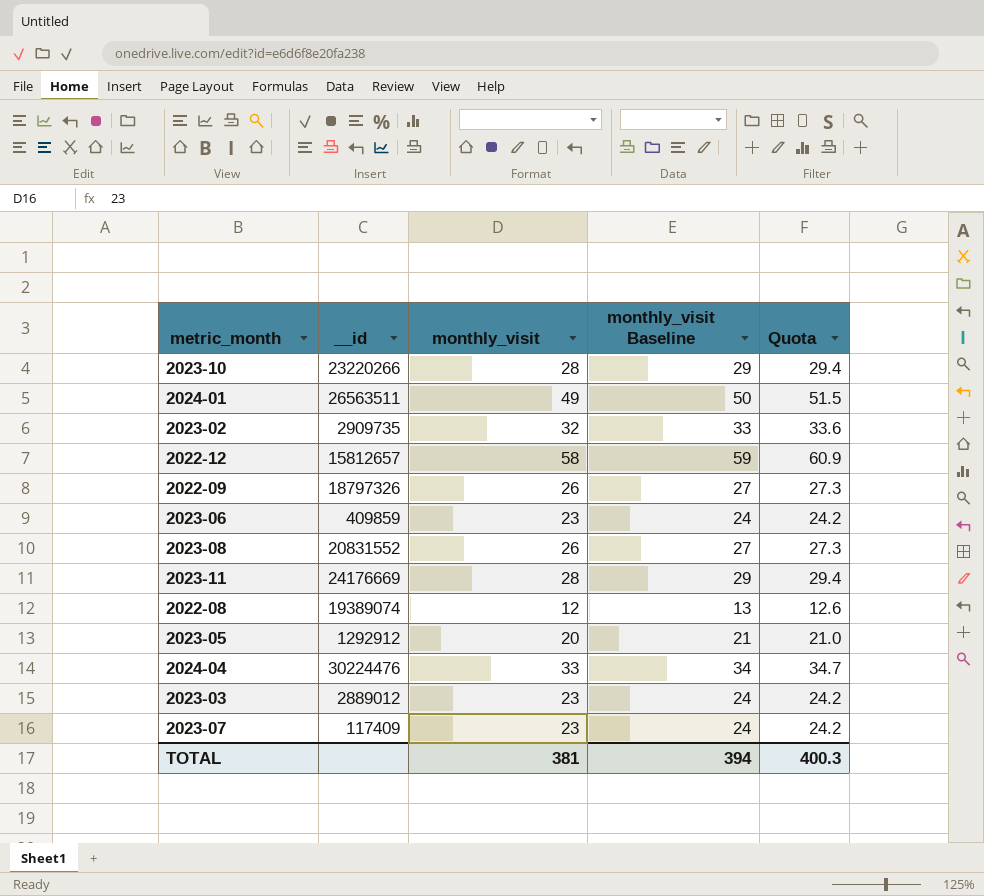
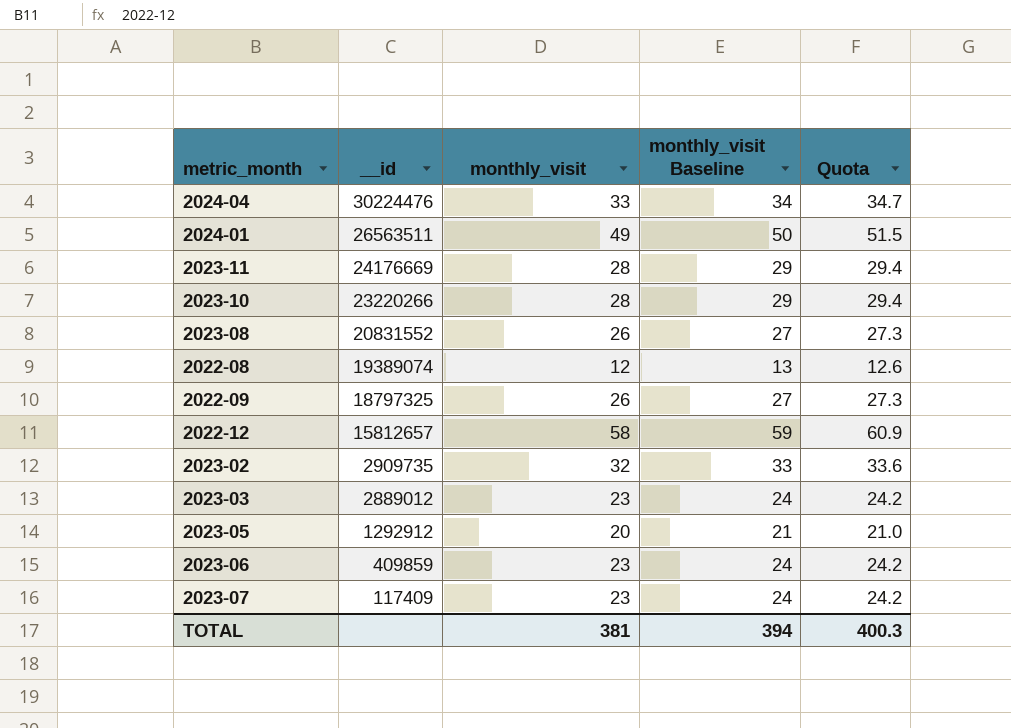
row order: none -> __id descending
2022-09 | __id: 18797326 -> 18797325

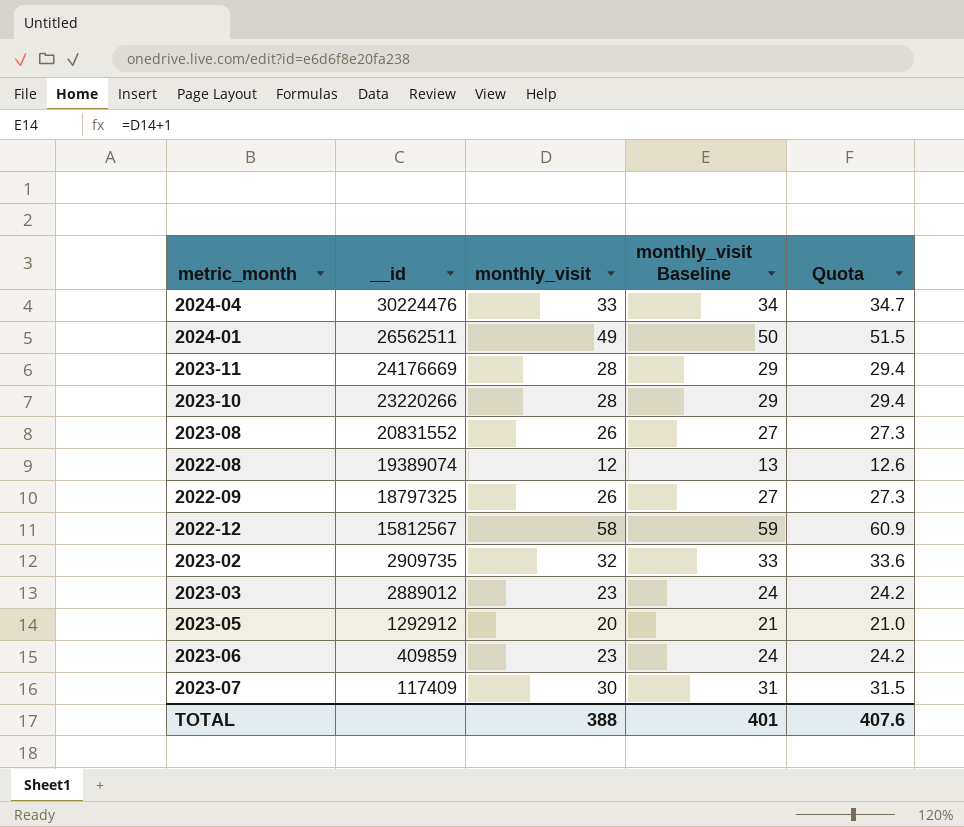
2024-01 | __id: 26563511 -> 26562511
2022-12 | __id: 15812657 -> 15812567
2023-07 | monthly_visit: 23 -> 30
2023-07 | monthly_visit Baseline: 24 -> 31
2023-07 | Quota: 24.2 -> 31.5
TOTAL | monthly_visit: 381 -> 388
TOTAL | monthly_visit Baseline: 394 -> 401
TOTAL | Quota: 400.3 -> 407.6

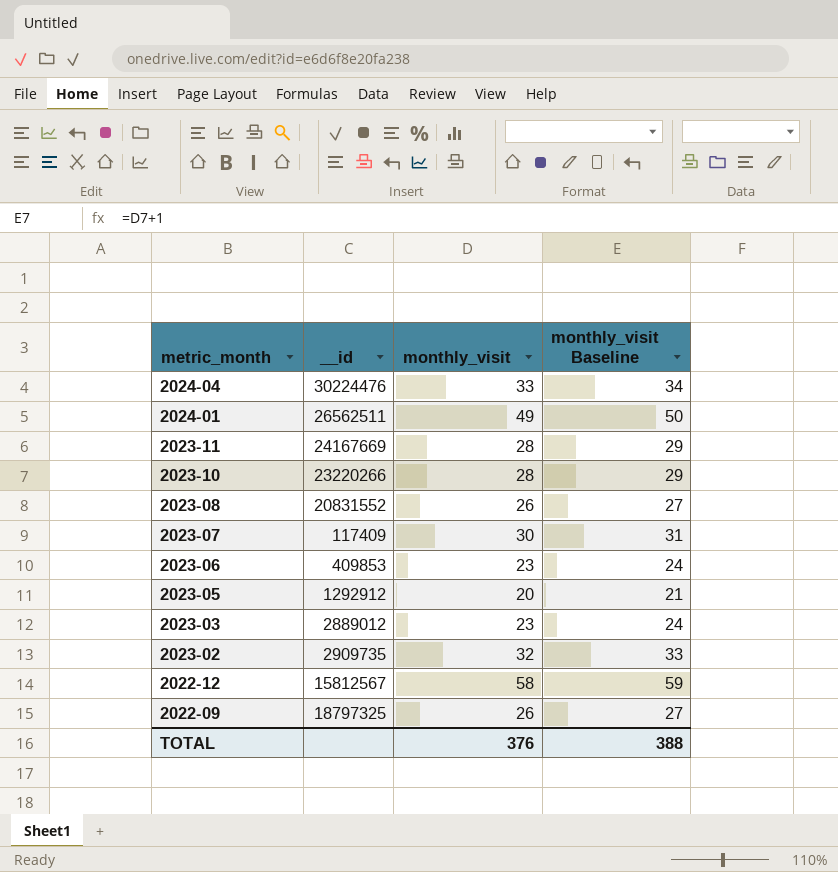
row order: __id descending -> metric_month descending
column Quota | formula: [monthly_visit] * 1.05 -> none
row 2022-08: 19389074 | 12 | 13 | 12.6 -> none
2023-11 | __id: 24176669 -> 24167669
2023-06 | __id: 409859 -> 409853
TOTAL | monthly_visit: 388 -> 376
TOTAL | monthly_visit Baseline: 401 -> 388

